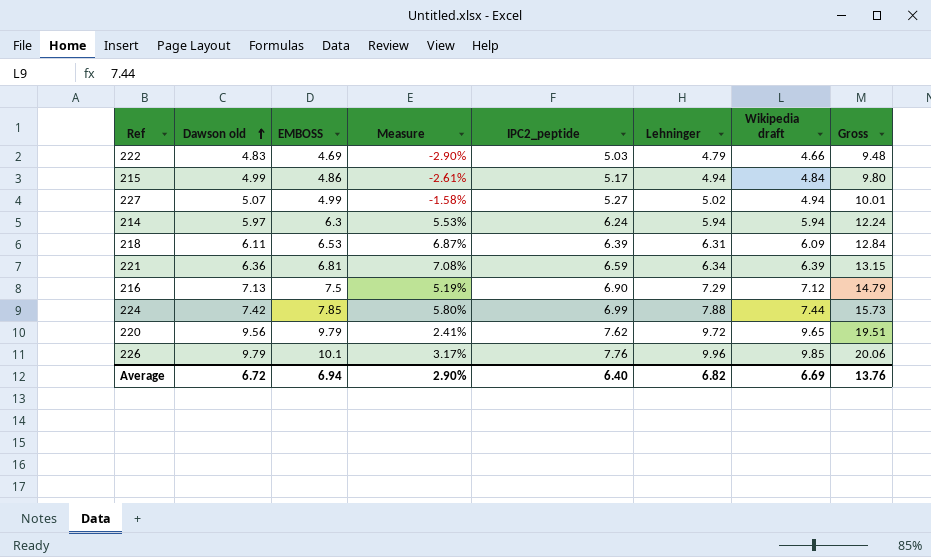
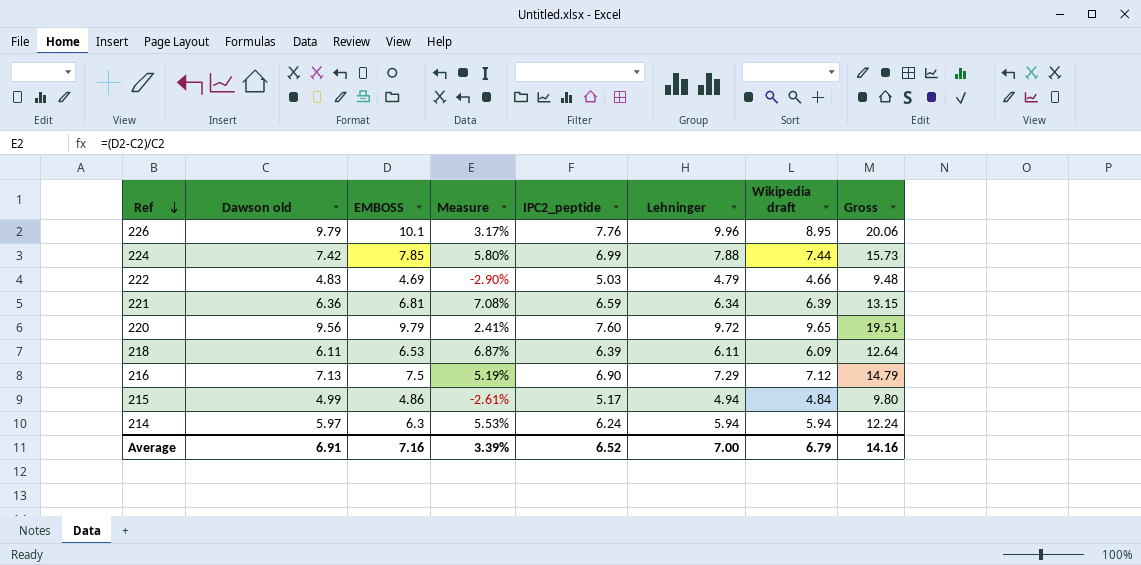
row order: Dawson old ascending -> Ref descending
row 227: 5.07 | 4.99 | -1.58% | 5.27 | 5.02 | 4.94 | 10.01 -> none
226 | Wikipedia draft: 9.85 -> 8.95
220 | IPC2_peptide: 7.62 -> 7.60
218 | Lehninger: 6.31 -> 6.11
218 | Gross: 12.84 -> 12.64
Average | Dawson old: 6.72 -> 6.91
Average | EMBOSS: 6.94 -> 7.16
Average | Measure: 2.90% -> 3.39%
Average | IPC2_peptide: 6.40 -> 6.52
Average | Lehninger: 6.82 -> 7.00
Average | Wikipedia draft: 6.69 -> 6.79
Average | Gross: 13.76 -> 14.16

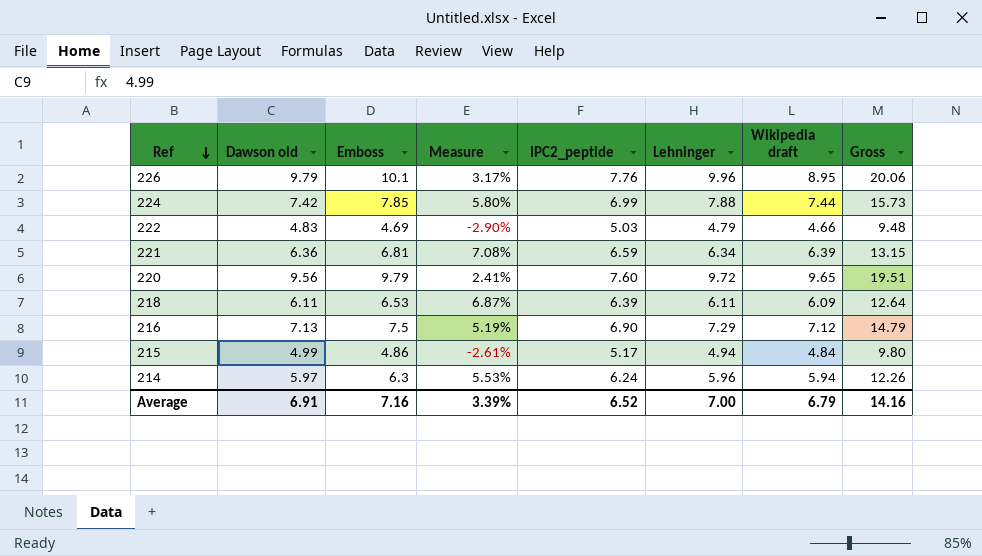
column name: EMBOSS -> Emboss
214 | Lehninger: 5.94 -> 5.96
214 | Gross: 12.24 -> 12.26

